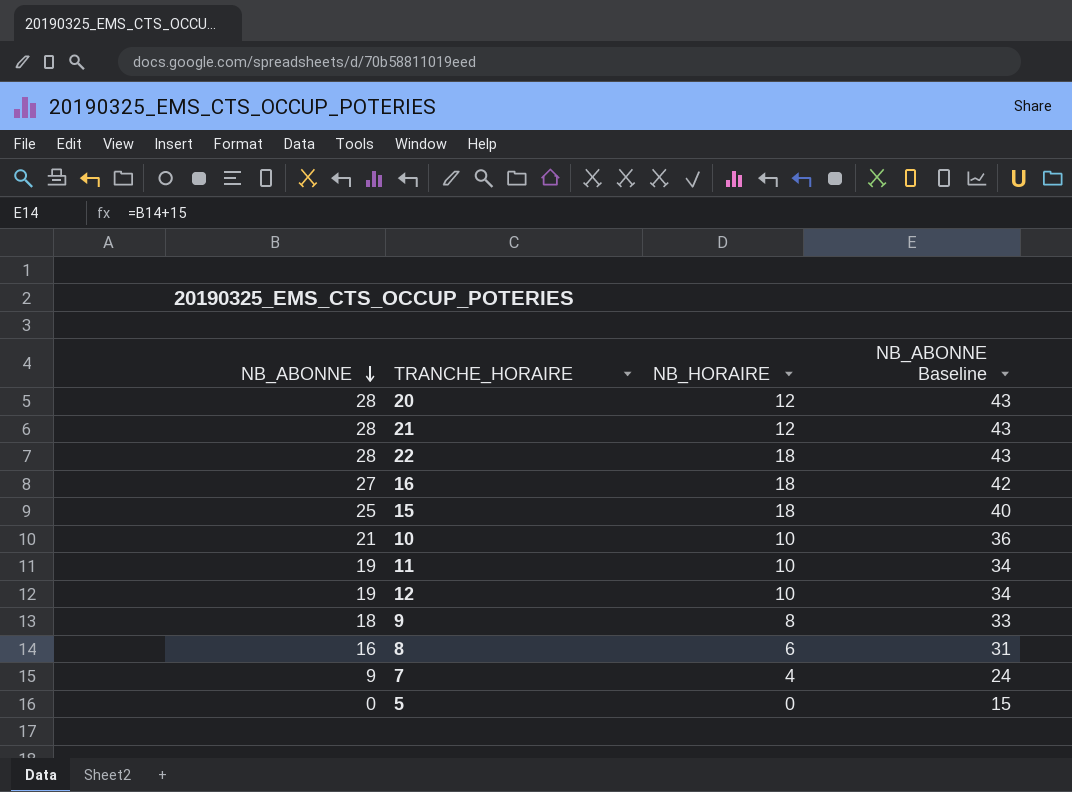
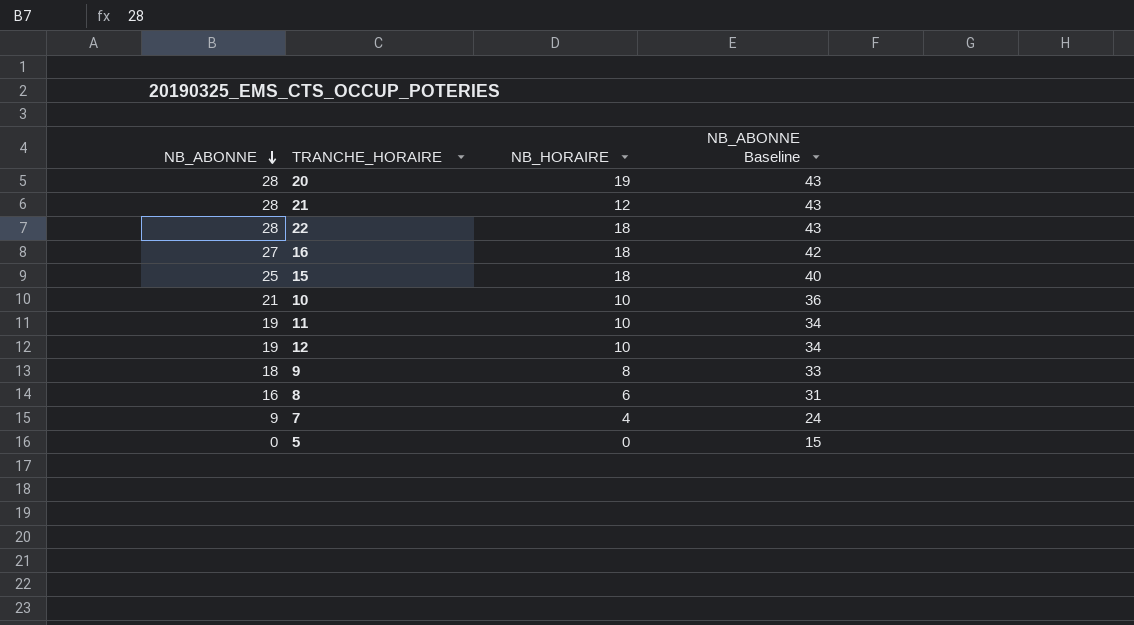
20 | NB_HORAIRE: 12 -> 19

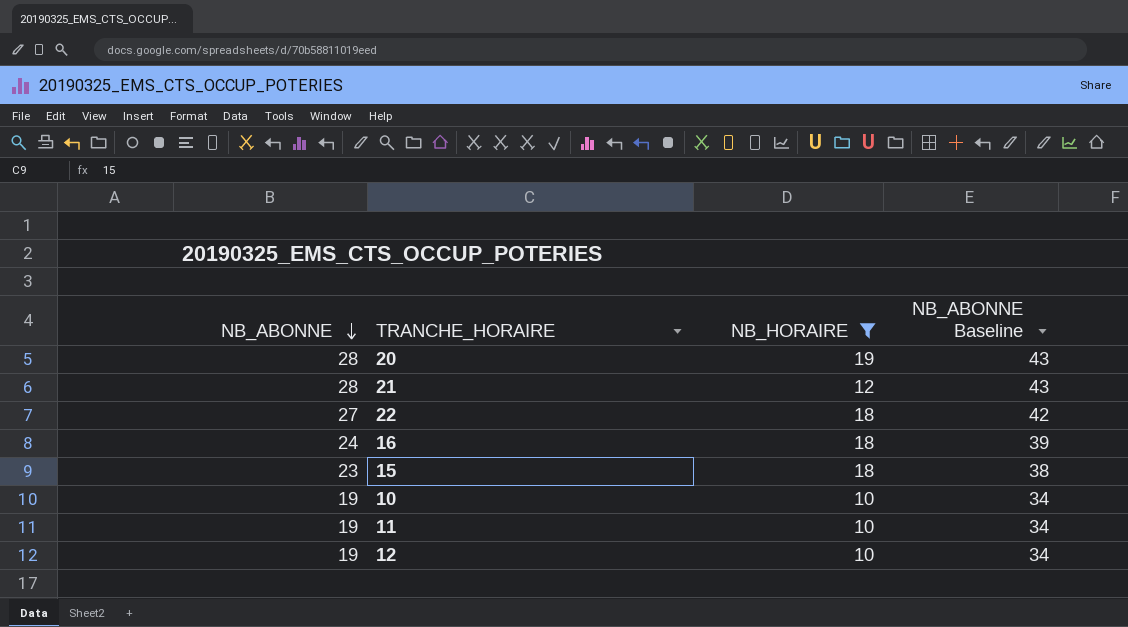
filter: none -> NB_HORAIRE >= 10
22 | NB_ABONNE: 28 -> 27
22 | NB_ABONNE Baseline: 43 -> 42
16 | NB_ABONNE: 27 -> 24
16 | NB_ABONNE Baseline: 42 -> 39
15 | NB_ABONNE: 25 -> 23
15 | NB_ABONNE Baseline: 40 -> 38
10 | NB_ABONNE: 21 -> 19
10 | NB_ABONNE Baseline: 36 -> 34

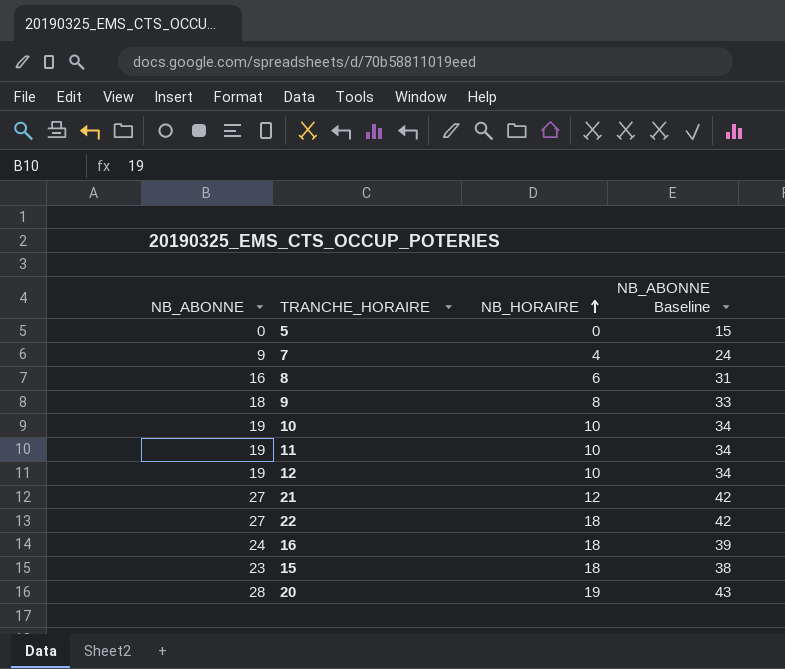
filter: NB_HORAIRE >= 10 -> none
row order: NB_ABONNE descending -> NB_HORAIRE ascending
21 | NB_ABONNE: 28 -> 27
21 | NB_ABONNE Baseline: 43 -> 42

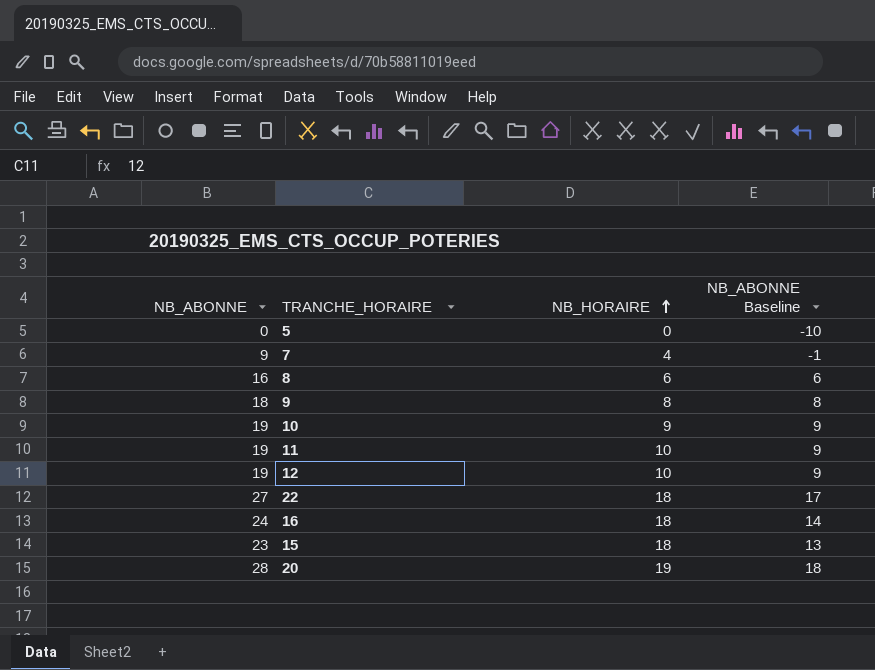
column NB_ABONNE Baseline | formula: [NB_ABONNE] + 15 -> [NB_ABONNE] - 10
row 21: 27 | 12 | 42 -> none
10 | NB_HORAIRE: 10 -> 9

